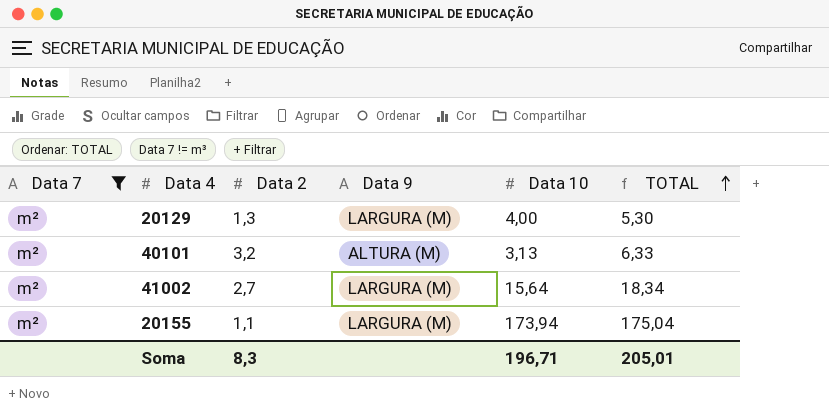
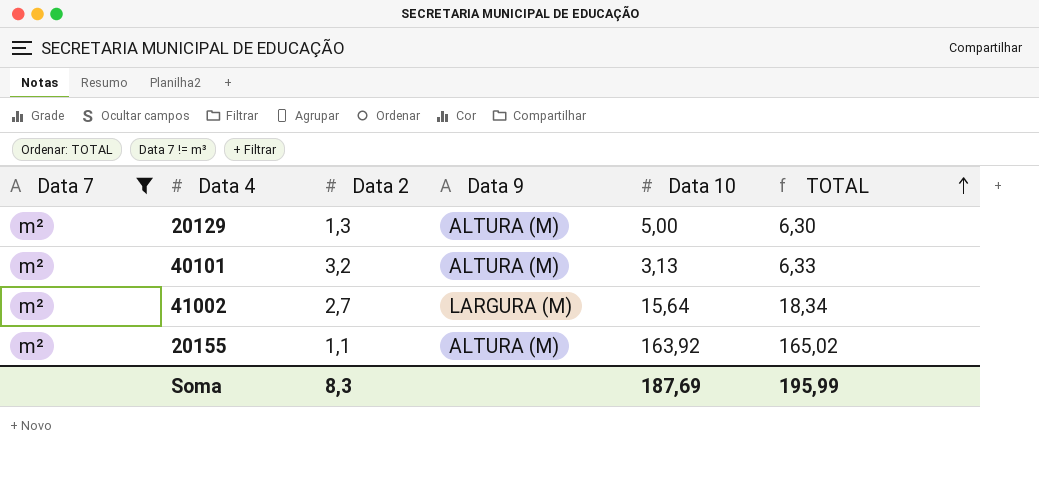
20129 | Data 9: LARGURA (M) -> ALTURA (M)
20129 | Data 10: 4,00 -> 5,00
20129 | TOTAL: 5,30 -> 6,30
20155 | Data 9: LARGURA (M) -> ALTURA (M)
20155 | Data 10: 173,94 -> 163,92
20155 | TOTAL: 175,04 -> 165,02
Soma | Data 10: 196,71 -> 187,69
Soma | TOTAL: 205,01 -> 195,99

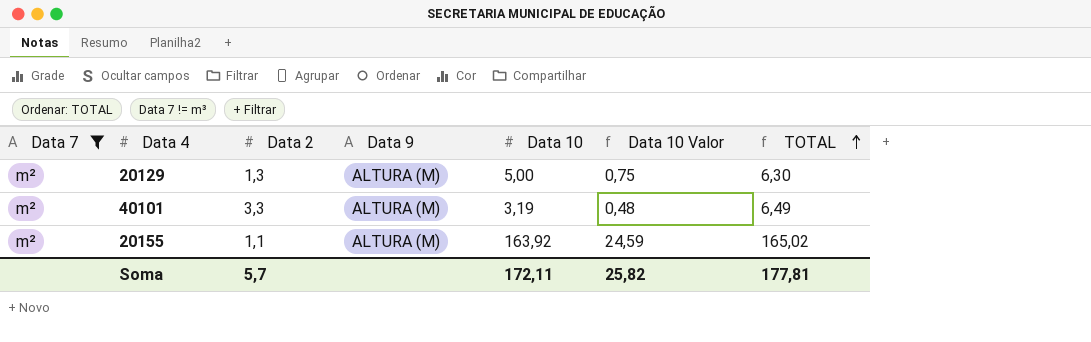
column Data 10 Valor | formula: none -> [Data 10] * 0,15
row 41002: m² | 2,7 | LARGURA (M) | 15,64 | 18,34 -> none
40101 | Data 2: 3,2 -> 3,3
40101 | Data 10: 3,13 -> 3,19
40101 | TOTAL: 6,33 -> 6,49
Soma | Data 2: 8,3 -> 5,7
Soma | Data 10: 187,69 -> 172,11
Soma | TOTAL: 195,99 -> 177,81

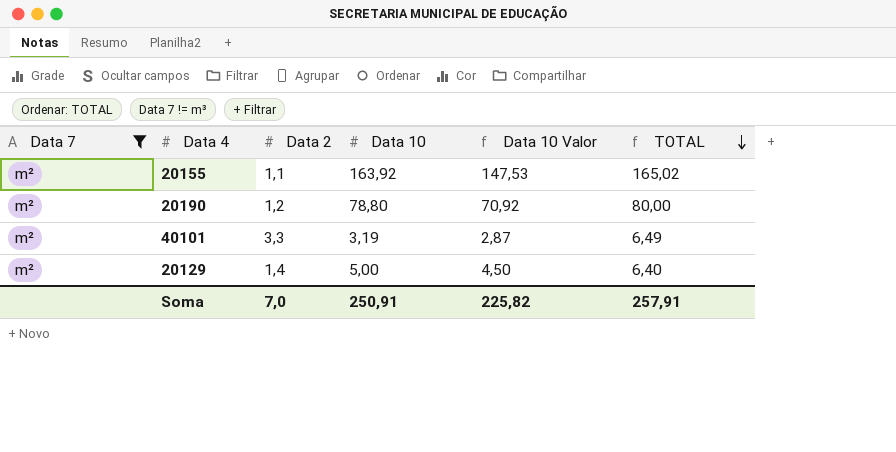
row order: TOTAL ascending -> TOTAL descending
column Data 9 | position: 4 -> none
column Data 10 Valor | formula: [Data 10] * 0,15 -> [Data 10] * 0,9
row 20190: none -> m² | 1,2 | 78,80 | 70,92 | 80,00
20129 | Data 2: 1,3 -> 1,4
20129 | TOTAL: 6,30 -> 6,40
Soma | Data 2: 5,7 -> 7,0
Soma | Data 10: 172,11 -> 250,91
Soma | Data 10 Valor: 25,82 -> 225,82
Soma | TOTAL: 177,81 -> 257,91

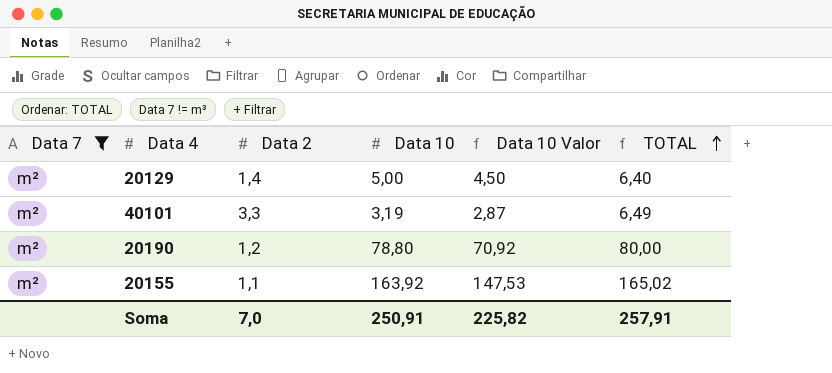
row order: TOTAL descending -> TOTAL ascending

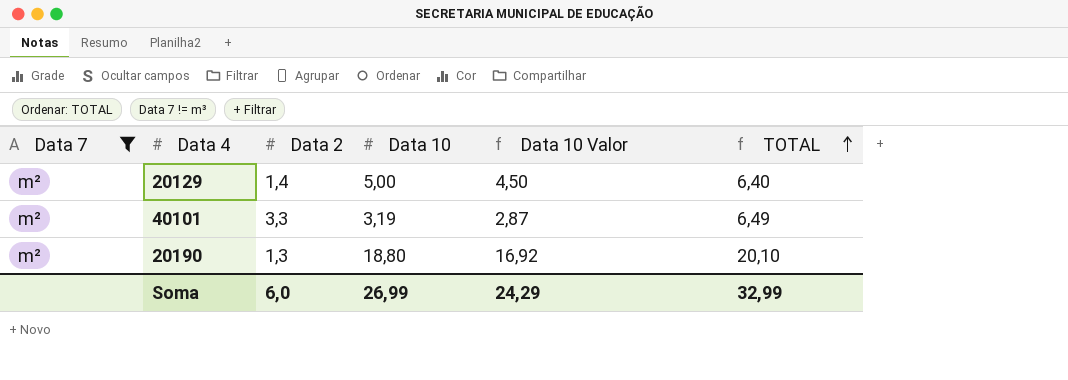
row 20155: m² | 1,1 | 163,92 | 147,53 | 165,02 -> none
20190 | Data 2: 1,2 -> 1,3
20190 | Data 10: 78,80 -> 18,80
20190 | Data 10 Valor: 70,92 -> 16,92
20190 | TOTAL: 80,00 -> 20,10
Soma | Data 2: 7,0 -> 6,0
Soma | Data 10: 250,91 -> 26,99
Soma | Data 10 Valor: 225,82 -> 24,29
Soma | TOTAL: 257,91 -> 32,99

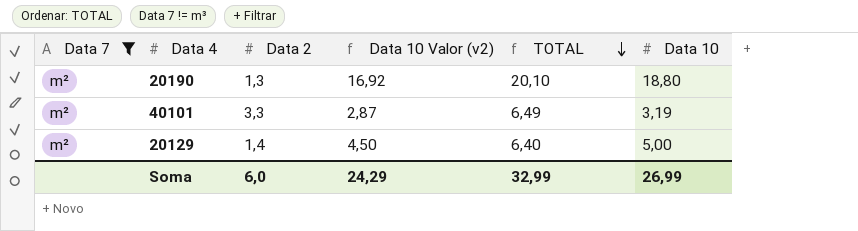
row order: TOTAL ascending -> TOTAL descending
column name: Data 10 Valor -> Data 10 Valor (v2)
column Data 10 | position: 4 -> 6

